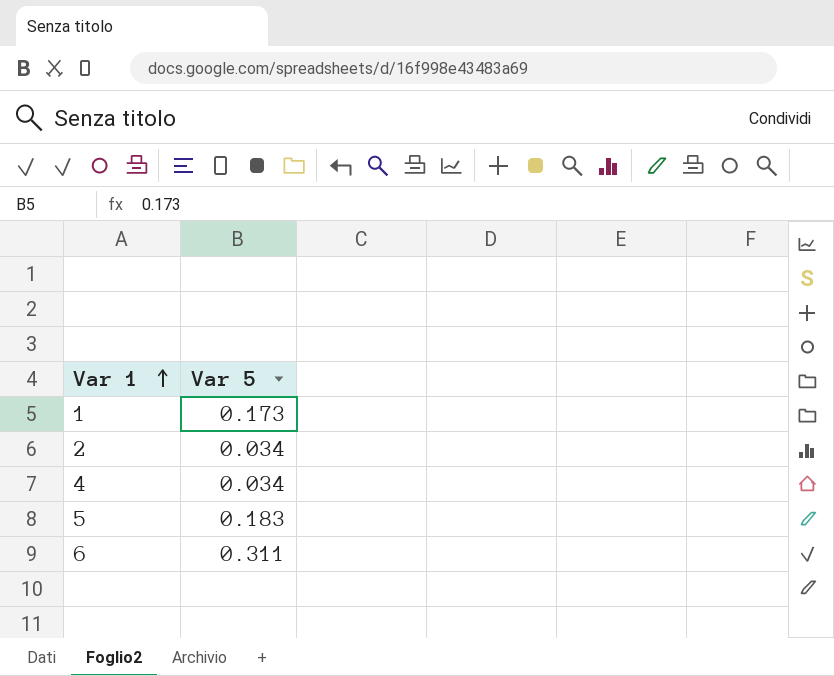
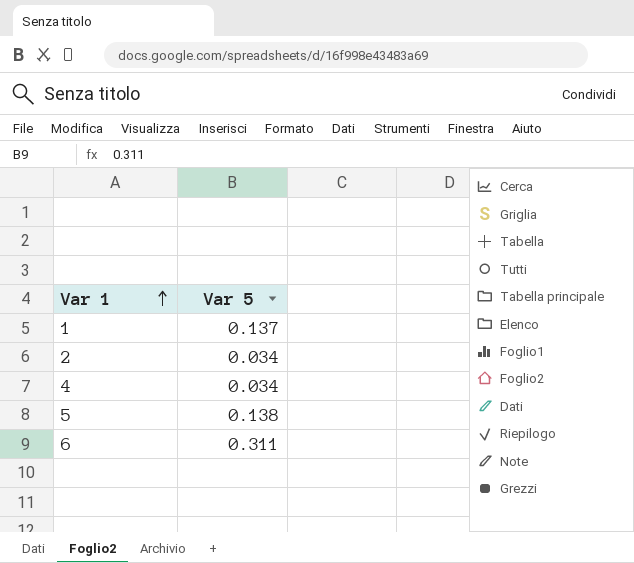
1 | Var 5: 0.173 -> 0.137
5 | Var 5: 0.183 -> 0.138

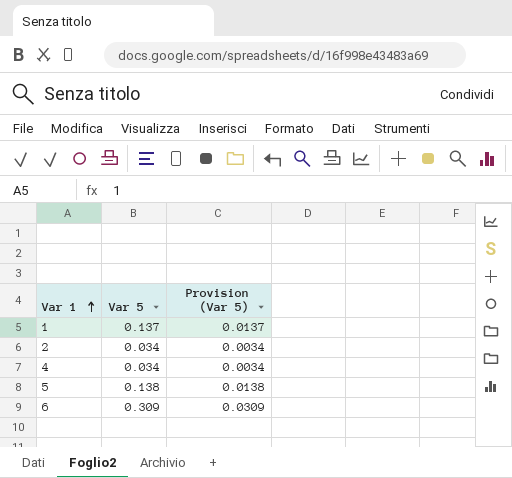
column Provision (Var 5) | formula: none -> [Var 5] * 0.1
6 | Var 5: 0.311 -> 0.309

